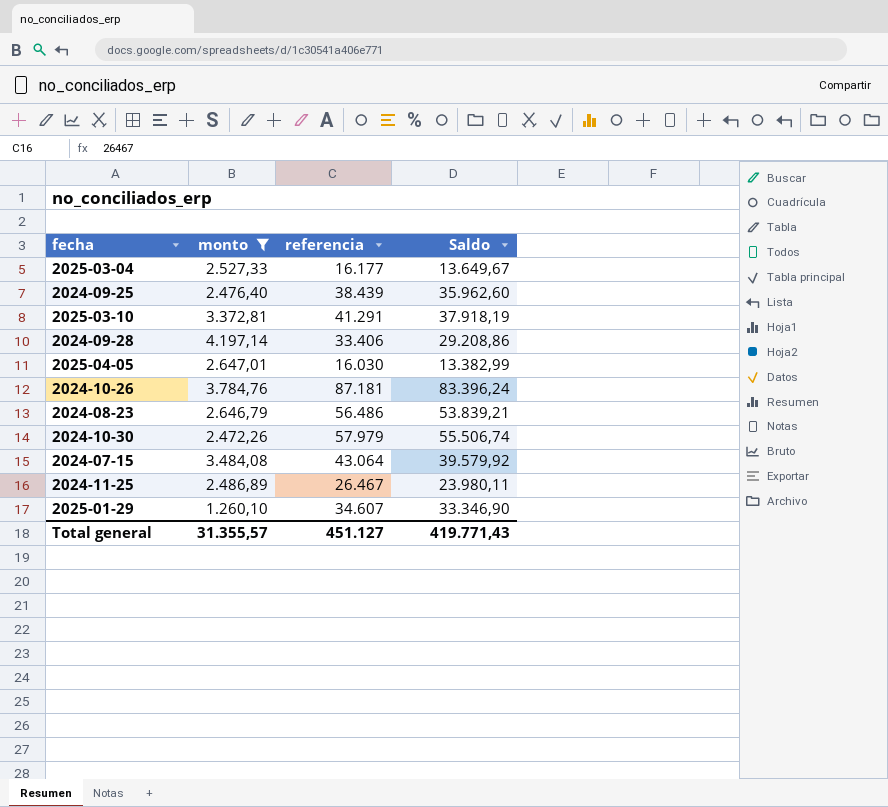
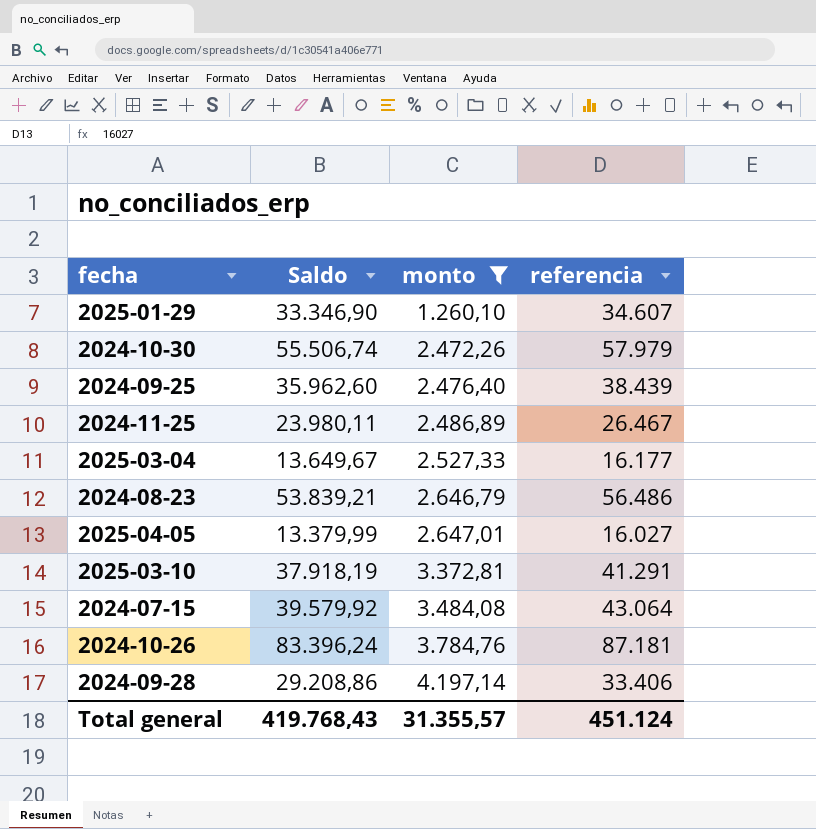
row order: none -> monto ascending
column Saldo | position: 4 -> 2
2025-04-05 | Saldo: 13.382,99 -> 13.379,99
2025-04-05 | referencia: 16.030 -> 16.027
Total general | Saldo: 419.771,43 -> 419.768,43
Total general | referencia: 451.127 -> 451.124

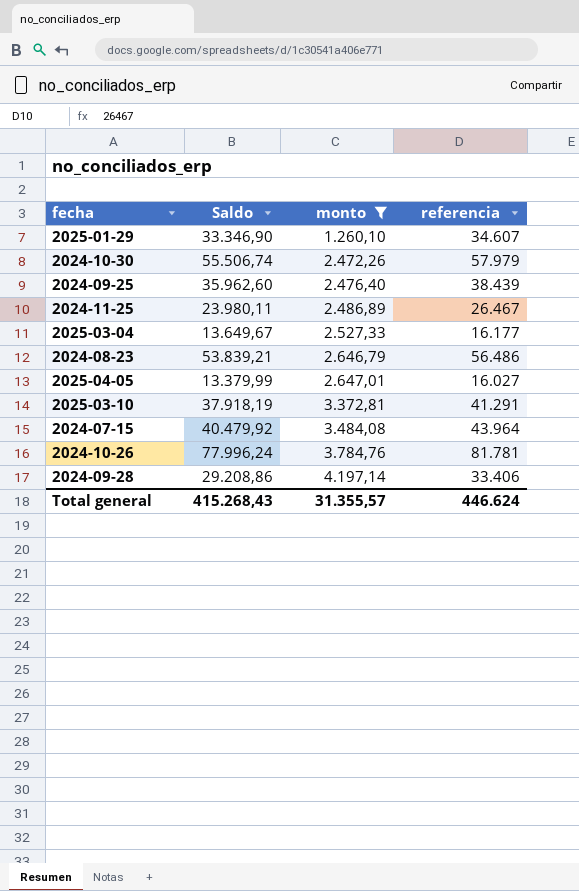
2024-07-15 | Saldo: 39.579,92 -> 40.479,92
2024-07-15 | referencia: 43.064 -> 43.964
2024-10-26 | Saldo: 83.396,24 -> 77.996,24
2024-10-26 | referencia: 87.181 -> 81.781
Total general | Saldo: 419.768,43 -> 415.268,43
Total general | referencia: 451.124 -> 446.624

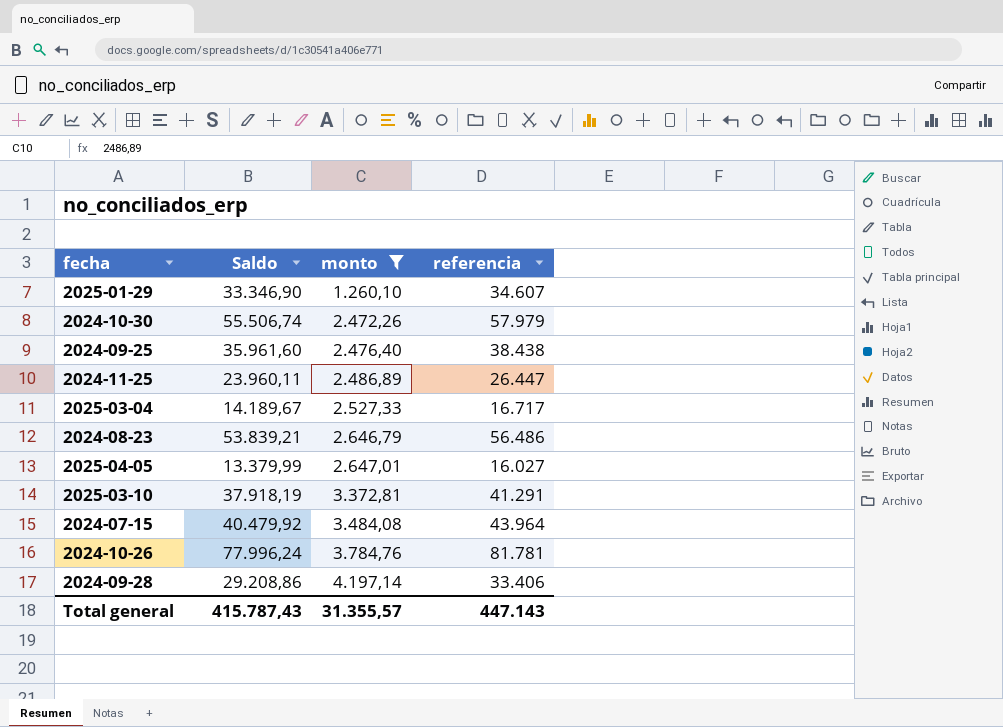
2024-09-25 | Saldo: 35.962,60 -> 35.961,60
2024-09-25 | referencia: 38.439 -> 38.438
2024-11-25 | Saldo: 23.980,11 -> 23.960,11
2024-11-25 | referencia: 26.467 -> 26.447
2025-03-04 | Saldo: 13.649,67 -> 14.189,67
2025-03-04 | referencia: 16.177 -> 16.717
Total general | Saldo: 415.268,43 -> 415.787,43
Total general | referencia: 446.624 -> 447.143

